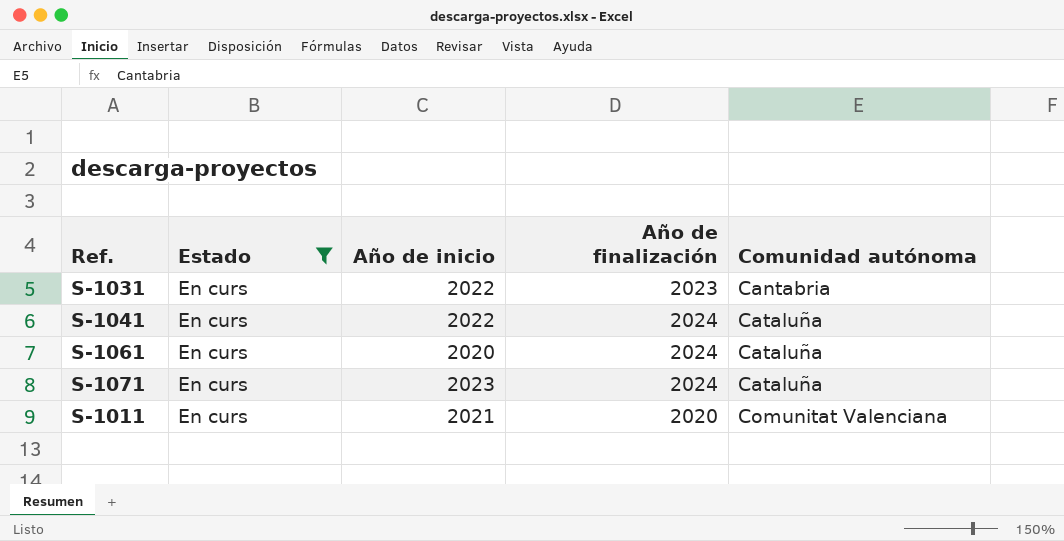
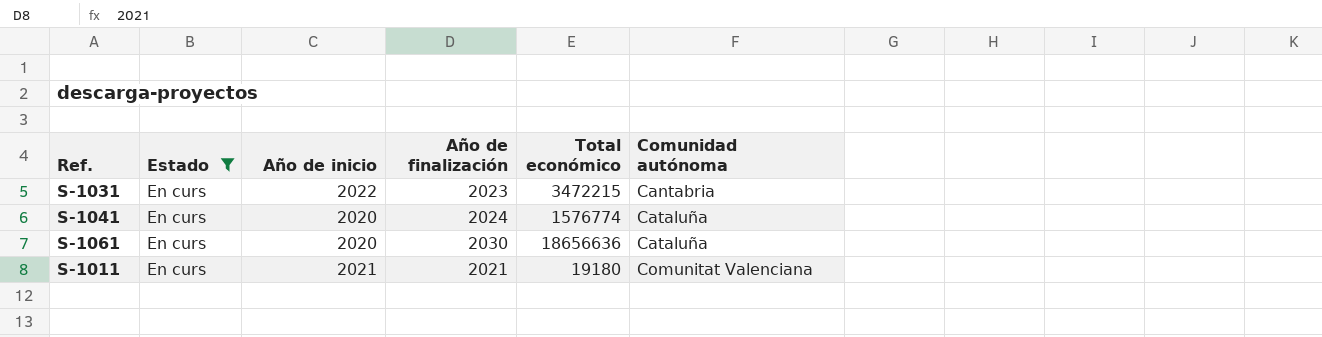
column Total económico | position: none -> 5
row S-1071: En curs | 2023 | 2024 | Cataluña -> none
S-1041 | Año de inicio: 2022 -> 2020
S-1061 | Año de finalización: 2024 -> 2030
S-1011 | Año de finalización: 2020 -> 2021

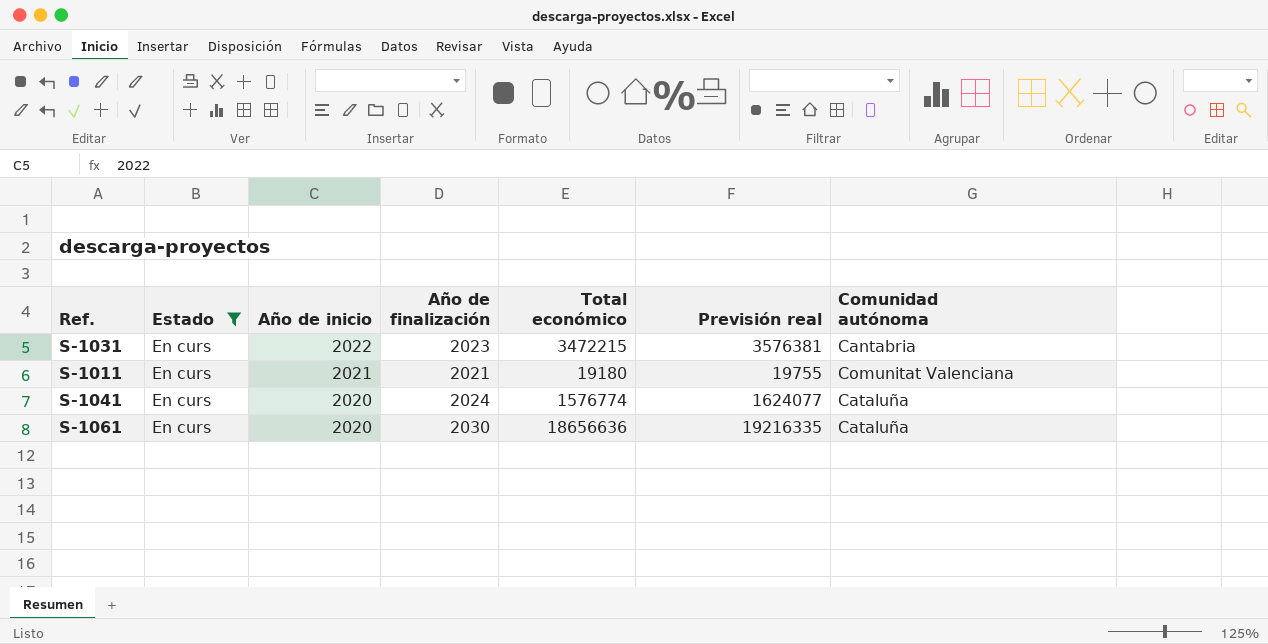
row order: Comunidad autónoma ascending -> Año de inicio descending
column Previsión real | formula: none -> [Total económico] * 1,03

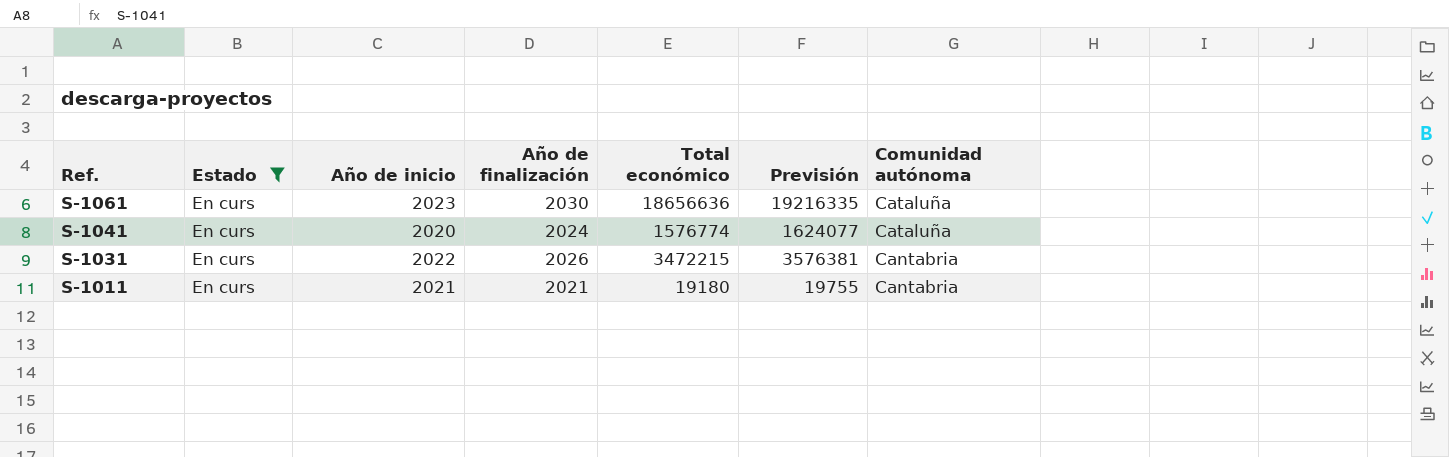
row order: Año de inicio descending -> Ref. descending
column name: Previsión real -> Previsión
S-1061 | Año de inicio: 2020 -> 2023
S-1031 | Año de finalización: 2023 -> 2026
S-1011 | Comunidad autónoma: Comunitat Valenciana -> Cantabria

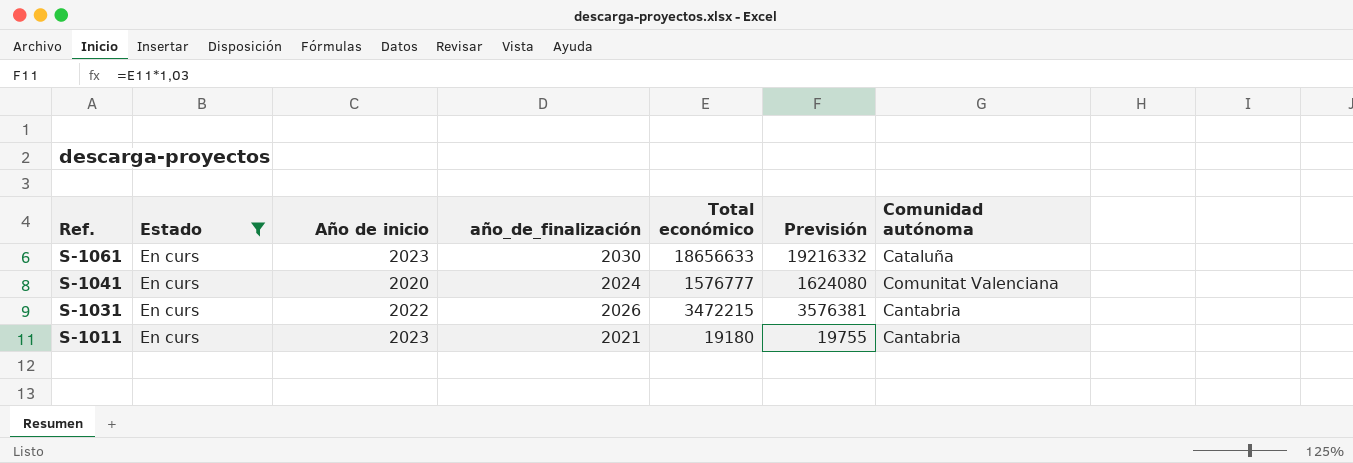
column name: Año de finalización -> año_de_finalización
S-1061 | Total económico: 18656636 -> 18656633
S-1061 | Previsión: 19216335 -> 19216332
S-1041 | Total económico: 1576774 -> 1576777
S-1041 | Previsión: 1624077 -> 1624080
S-1041 | Comunidad autónoma: Cataluña -> Comunitat Valenciana
S-1011 | Año de inicio: 2021 -> 2023

